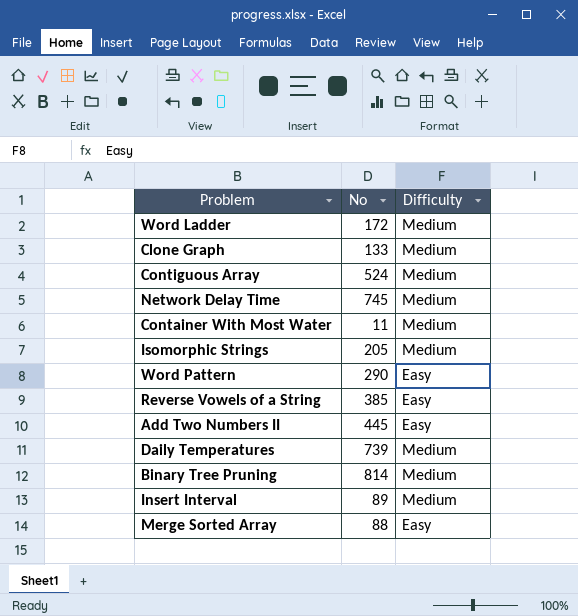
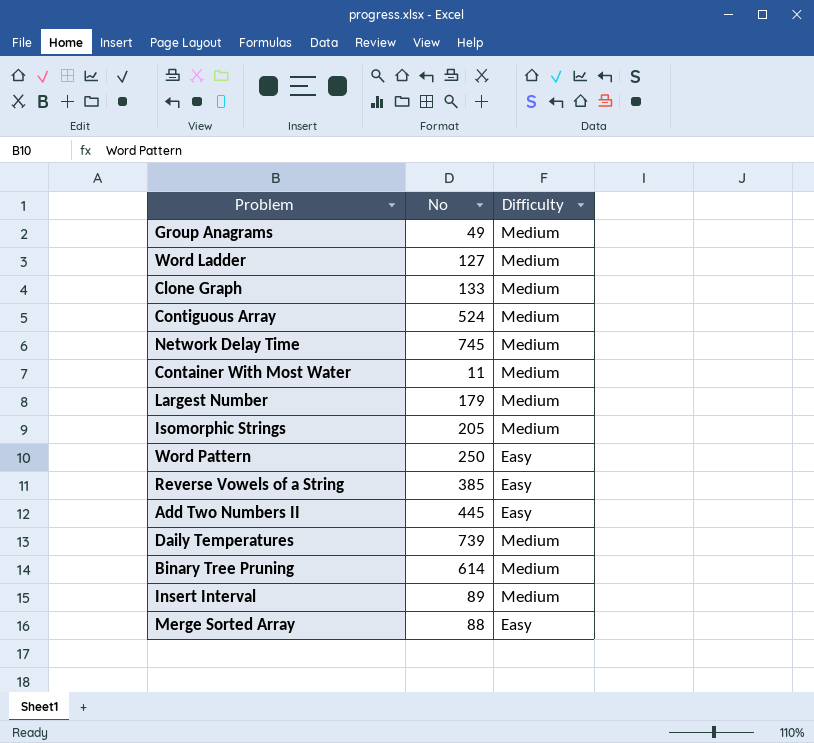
row Group Anagrams: none -> 49 | Medium
Word Ladder | No: 172 -> 127
row Largest Number: none -> 179 | Medium
Word Pattern | No: 290 -> 250
Binary Tree Pruning | No: 814 -> 614

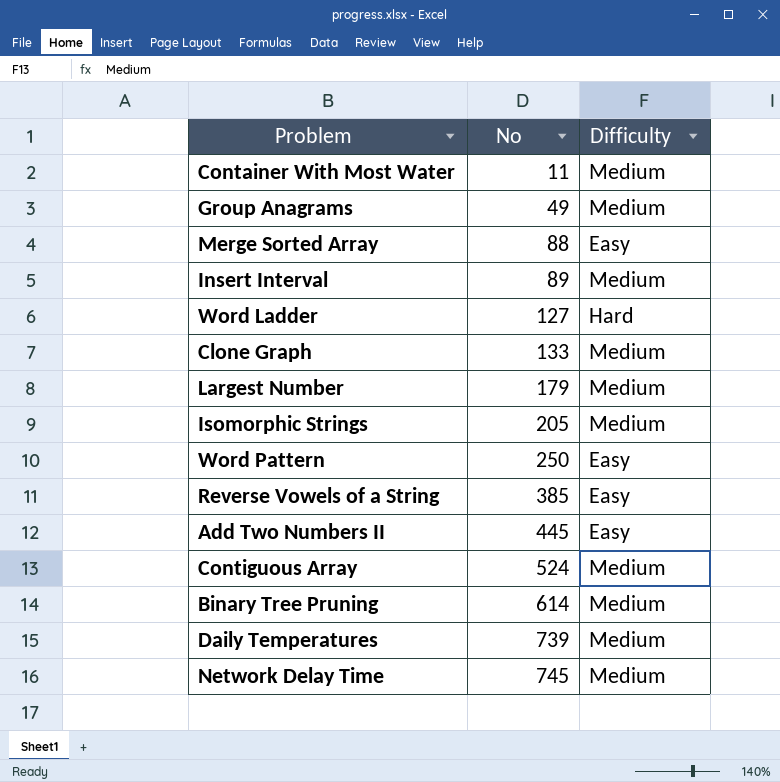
row order: none -> No ascending
Word Ladder | Difficulty: Medium -> Hard

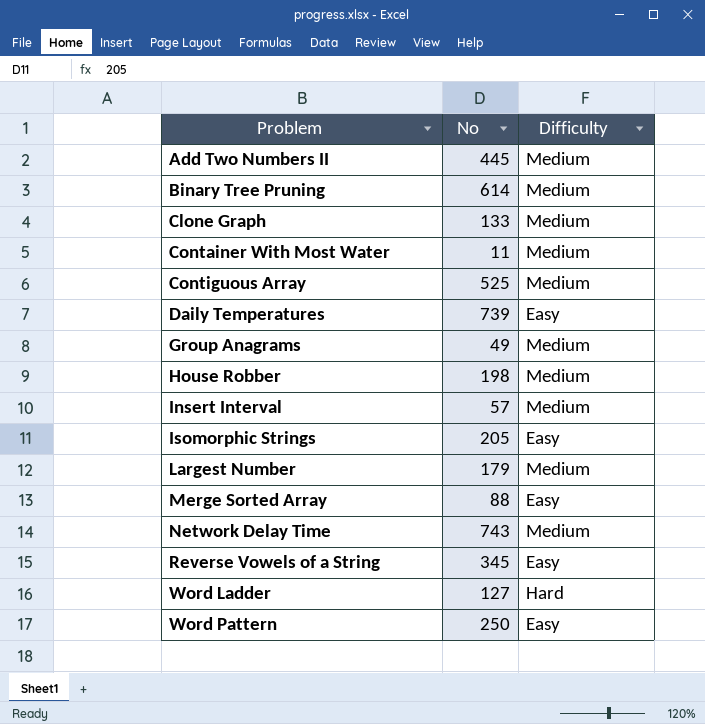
row order: No ascending -> Problem ascending
Add Two Numbers II | Difficulty: Easy -> Medium
Contiguous Array | No: 524 -> 525
Daily Temperatures | Difficulty: Medium -> Easy
row House Robber: none -> 198 | Medium
Insert Interval | No: 89 -> 57
Isomorphic Strings | Difficulty: Medium -> Easy
Network Delay Time | No: 745 -> 743
Reverse Vowels of a String | No: 385 -> 345

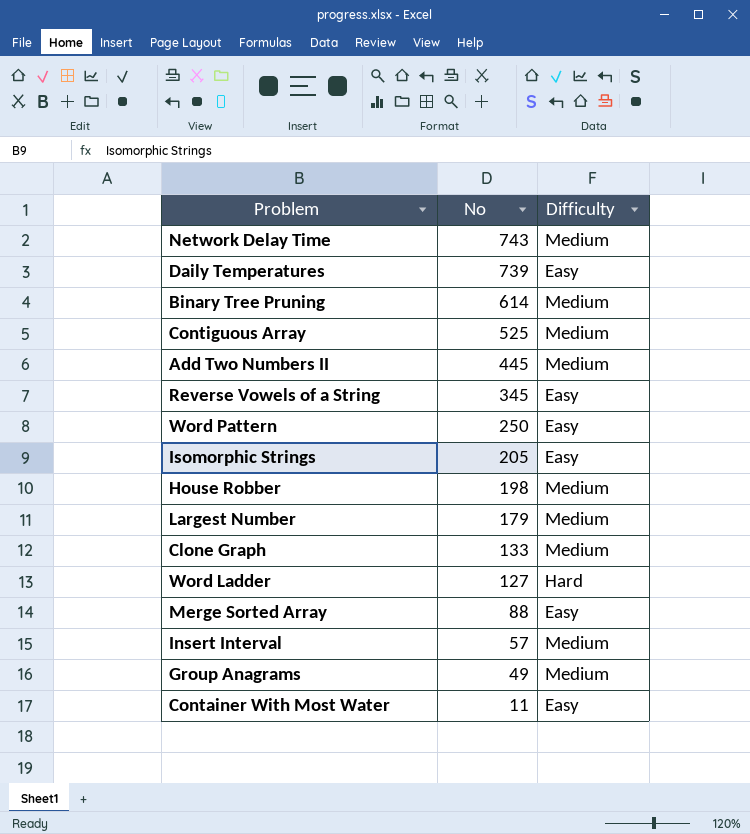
row order: Problem ascending -> No descending
Container With Most Water | Difficulty: Medium -> Easy

